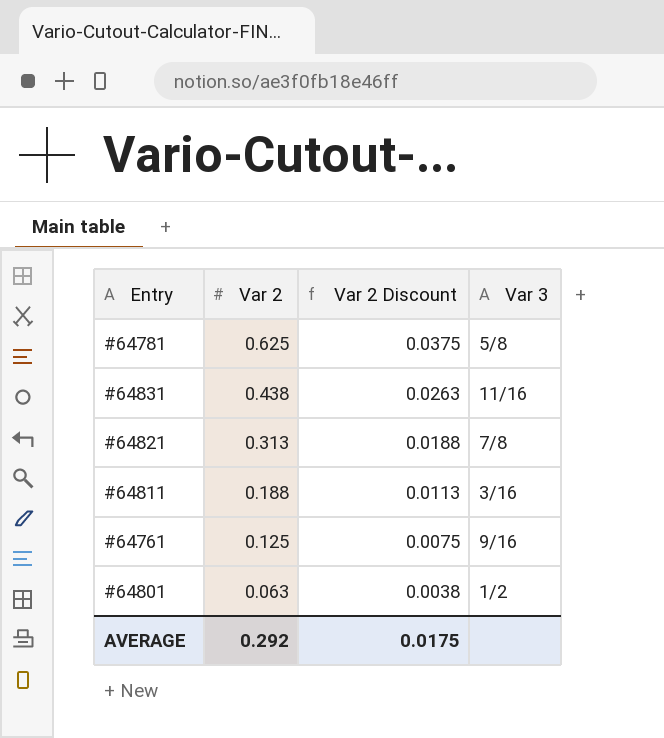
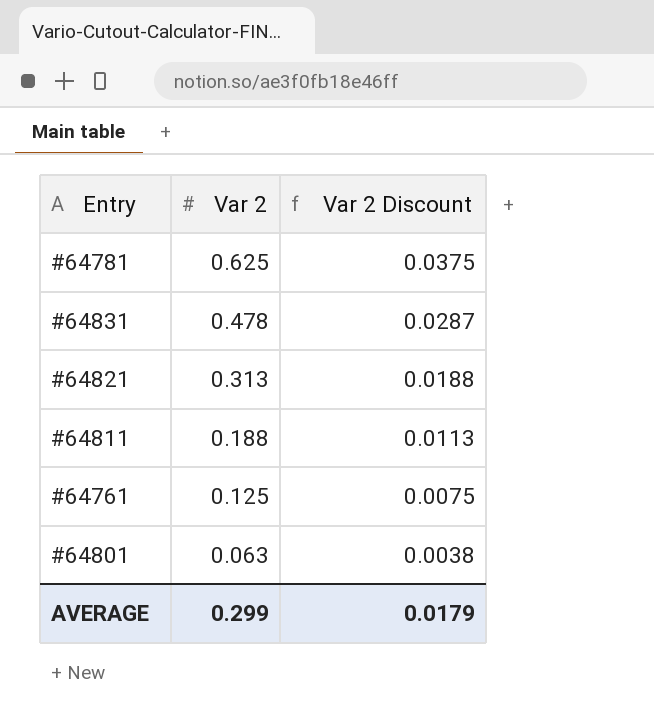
column Var 3 | position: 4 -> none
#64831 | Var 2: 0.438 -> 0.478
#64831 | Var 2 Discount: 0.0263 -> 0.0287
AVERAGE | Var 2: 0.292 -> 0.299
AVERAGE | Var 2 Discount: 0.0175 -> 0.0179

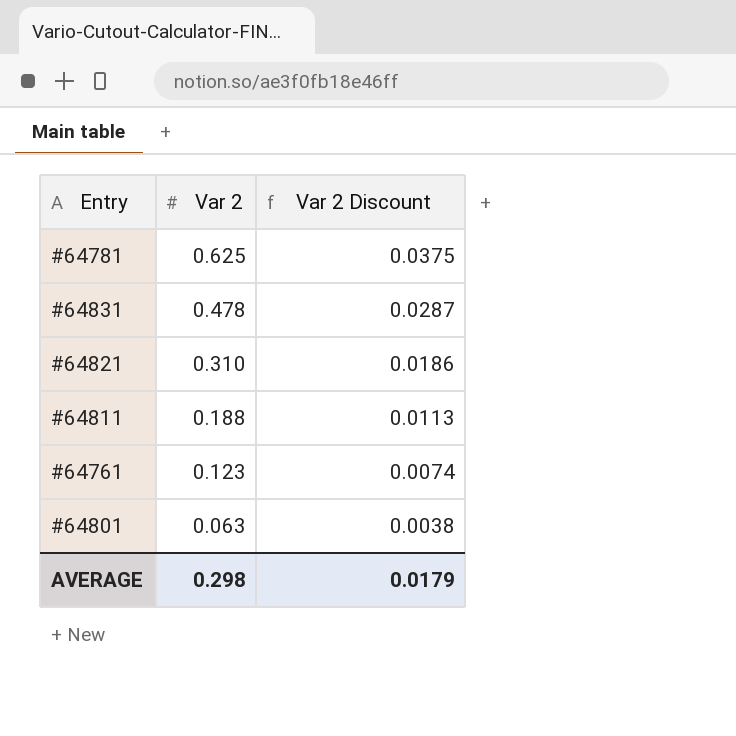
#64821 | Var 2: 0.313 -> 0.310
#64821 | Var 2 Discount: 0.0188 -> 0.0186
#64761 | Var 2: 0.125 -> 0.123
#64761 | Var 2 Discount: 0.0075 -> 0.0074
AVERAGE | Var 2: 0.299 -> 0.298

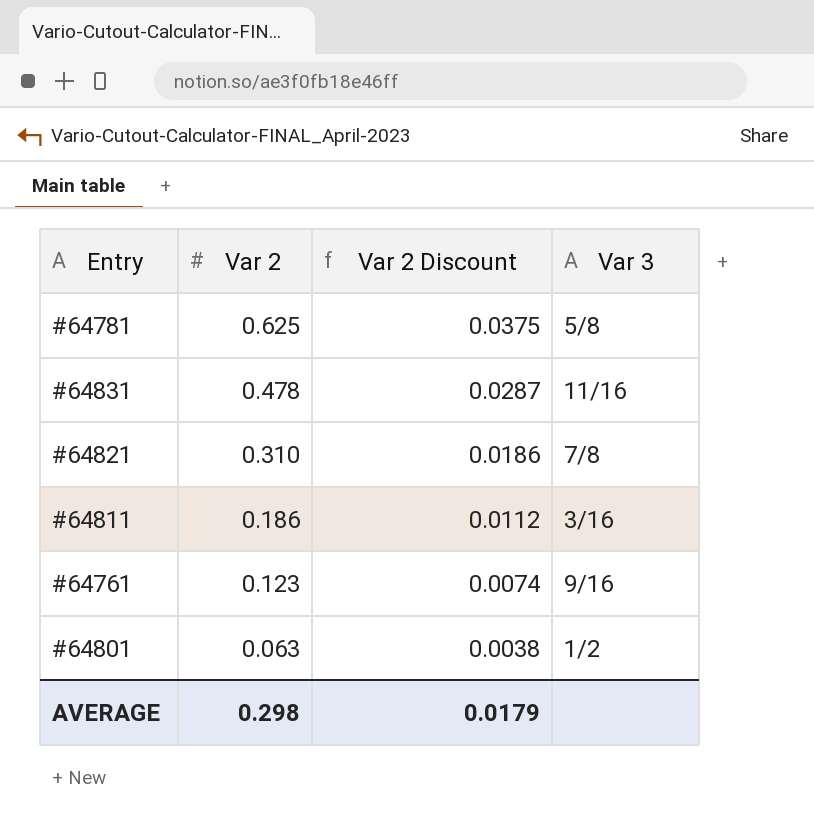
column Var 3 | position: none -> 4
#64811 | Var 2: 0.188 -> 0.186
#64811 | Var 2 Discount: 0.0113 -> 0.0112

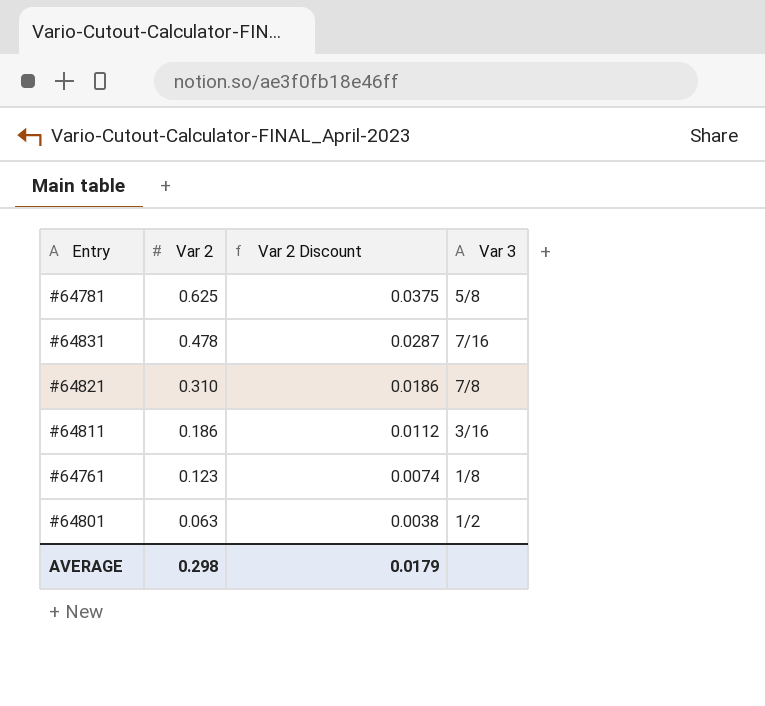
#64831 | Var 3: 11/16 -> 7/16
#64761 | Var 3: 9/16 -> 1/8

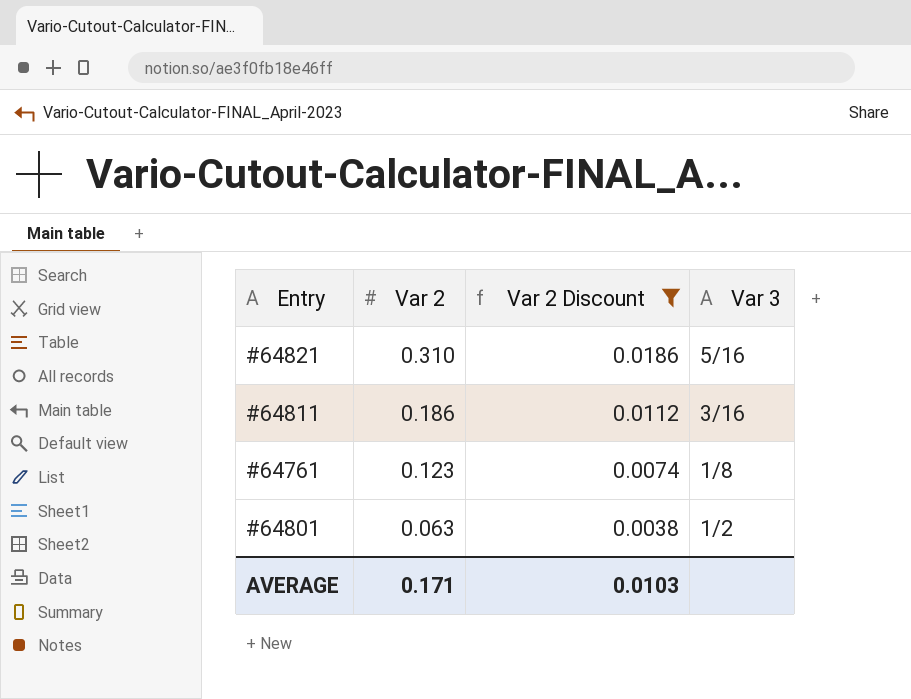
filter: none -> Var 2 Discount <= 0.0186
#64821 | Var 3: 7/8 -> 5/16
AVERAGE | Var 2: 0.298 -> 0.171
AVERAGE | Var 2 Discount: 0.0179 -> 0.0103

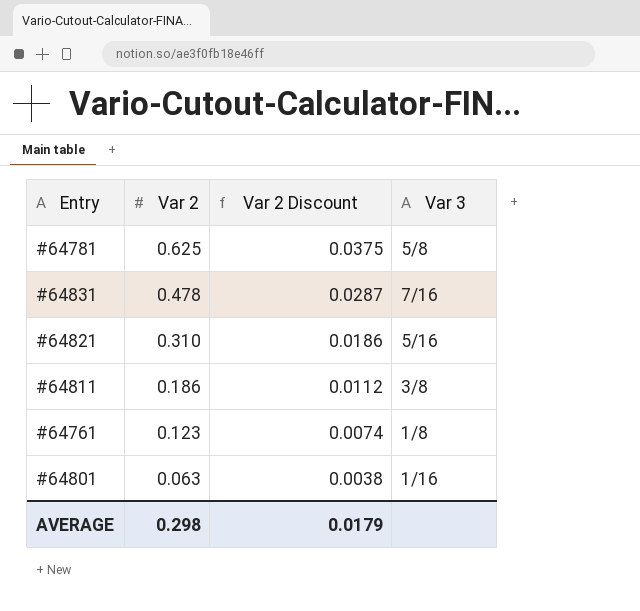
filter: Var 2 Discount <= 0.0186 -> none
#64811 | Var 3: 3/16 -> 3/8
#64801 | Var 3: 1/2 -> 1/16
AVERAGE | Var 2: 0.171 -> 0.298
AVERAGE | Var 2 Discount: 0.0103 -> 0.0179

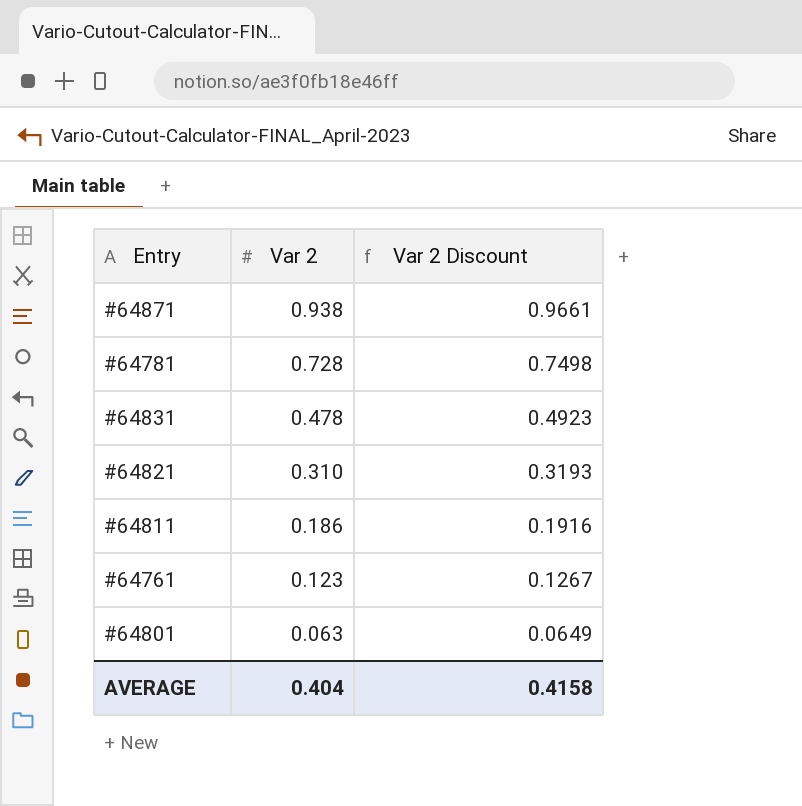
column Var 3 | position: 4 -> none
column Var 2 Discount | formula: [Var 2] * 0.06 -> [Var 2] * 1.03
row #64871: none -> 0.938 | 0.9661
#64781 | Var 2: 0.625 -> 0.728
AVERAGE | Var 2: 0.298 -> 0.404
AVERAGE | Var 2 Discount: 0.0179 -> 0.4158

